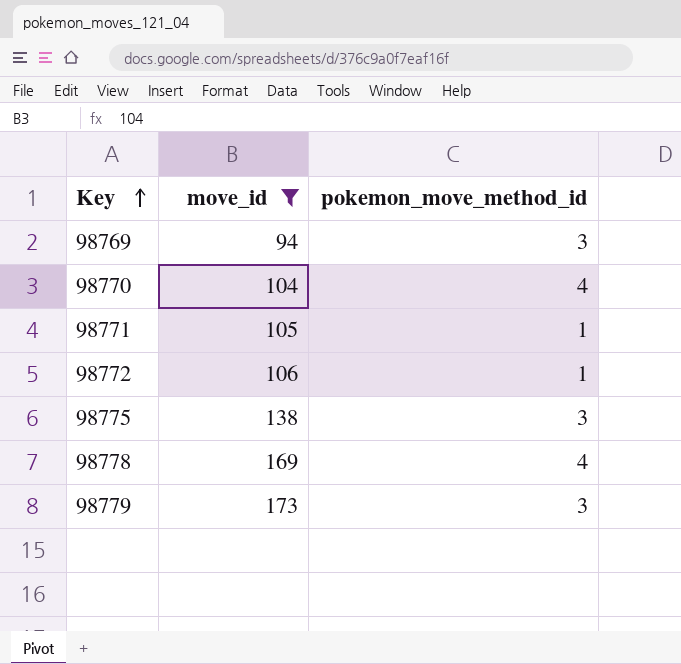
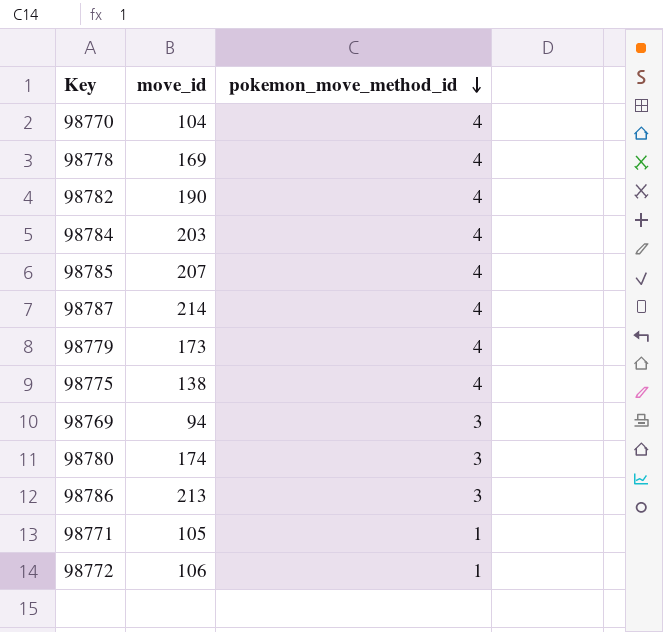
filter: move_id <= 173 -> none
row order: Key ascending -> pokemon_move_method_id descending
98779 | pokemon_move_method_id: 3 -> 4
98775 | pokemon_move_method_id: 3 -> 4

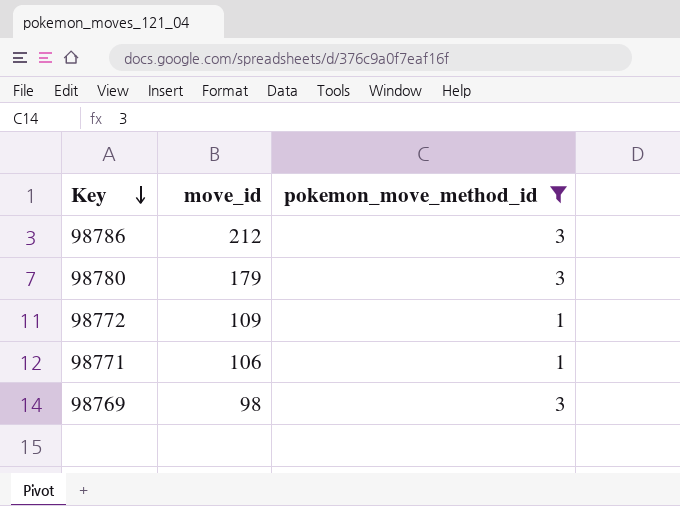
filter: none -> pokemon_move_method_id != 4
row order: pokemon_move_method_id descending -> Key descending
98786 | move_id: 213 -> 212
98780 | move_id: 174 -> 179
98772 | move_id: 106 -> 109
98771 | move_id: 105 -> 106
98769 | move_id: 94 -> 98

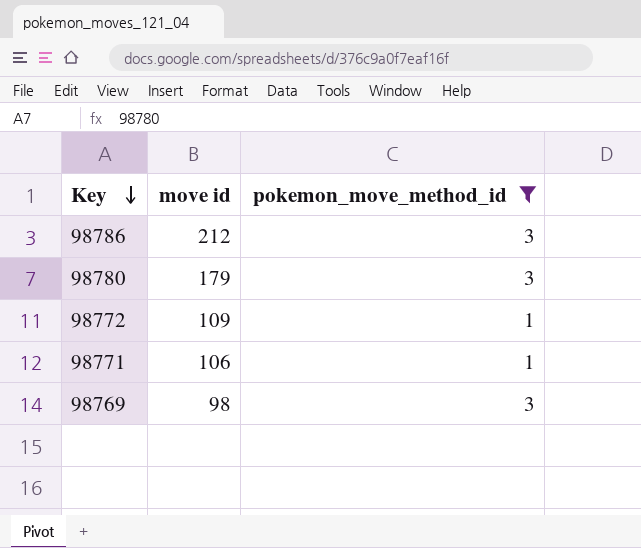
column name: move_id -> move id

